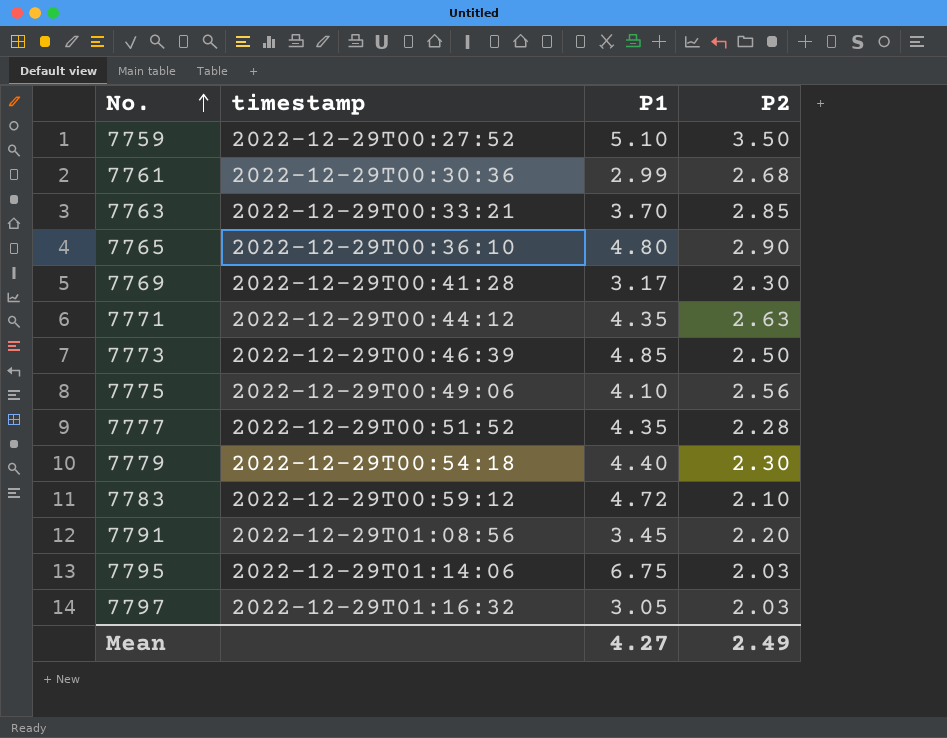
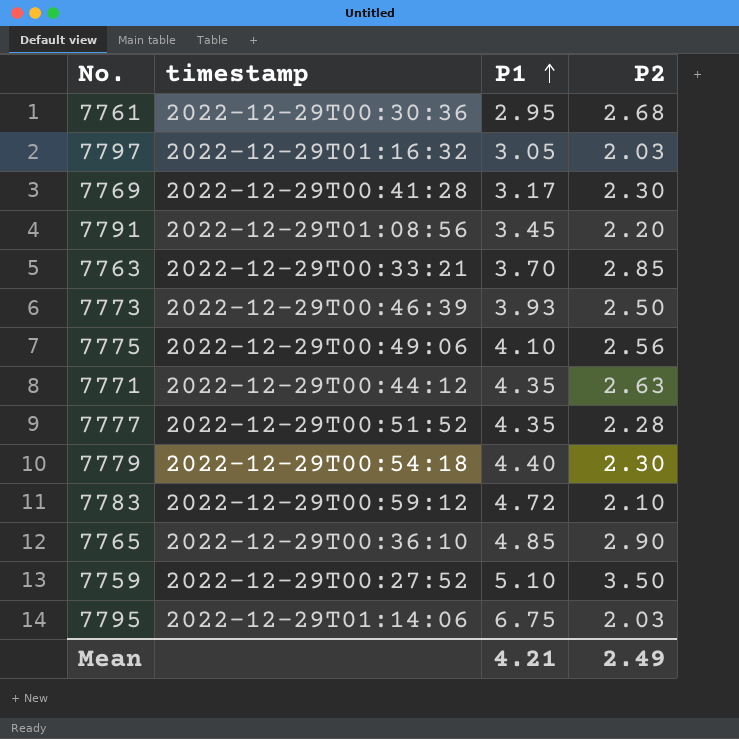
row order: No. ascending -> P1 ascending
7761 | P1: 2.99 -> 2.95
7773 | P1: 4.85 -> 3.93
7765 | P1: 4.80 -> 4.85
Mean | P1: 4.27 -> 4.21

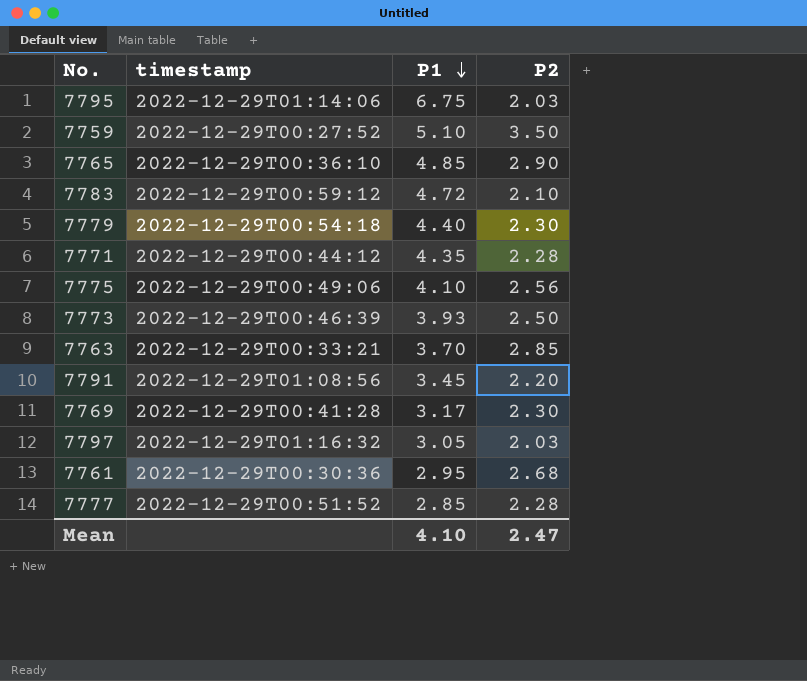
row order: P1 ascending -> P1 descending
7771 | P2: 2.63 -> 2.28
7777 | P1: 4.35 -> 2.85
Mean | P1: 4.21 -> 4.10
Mean | P2: 2.49 -> 2.47

